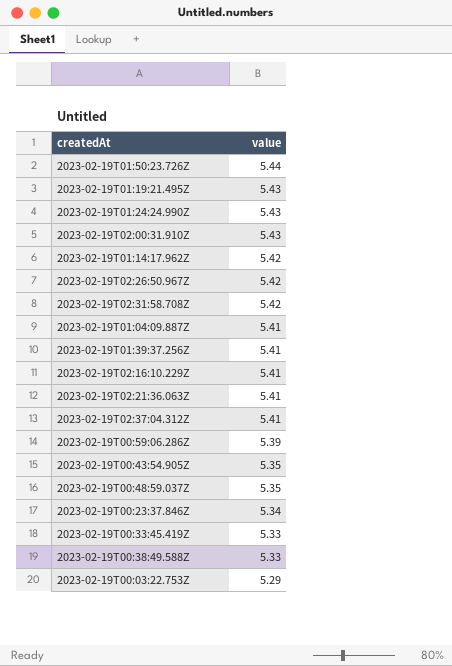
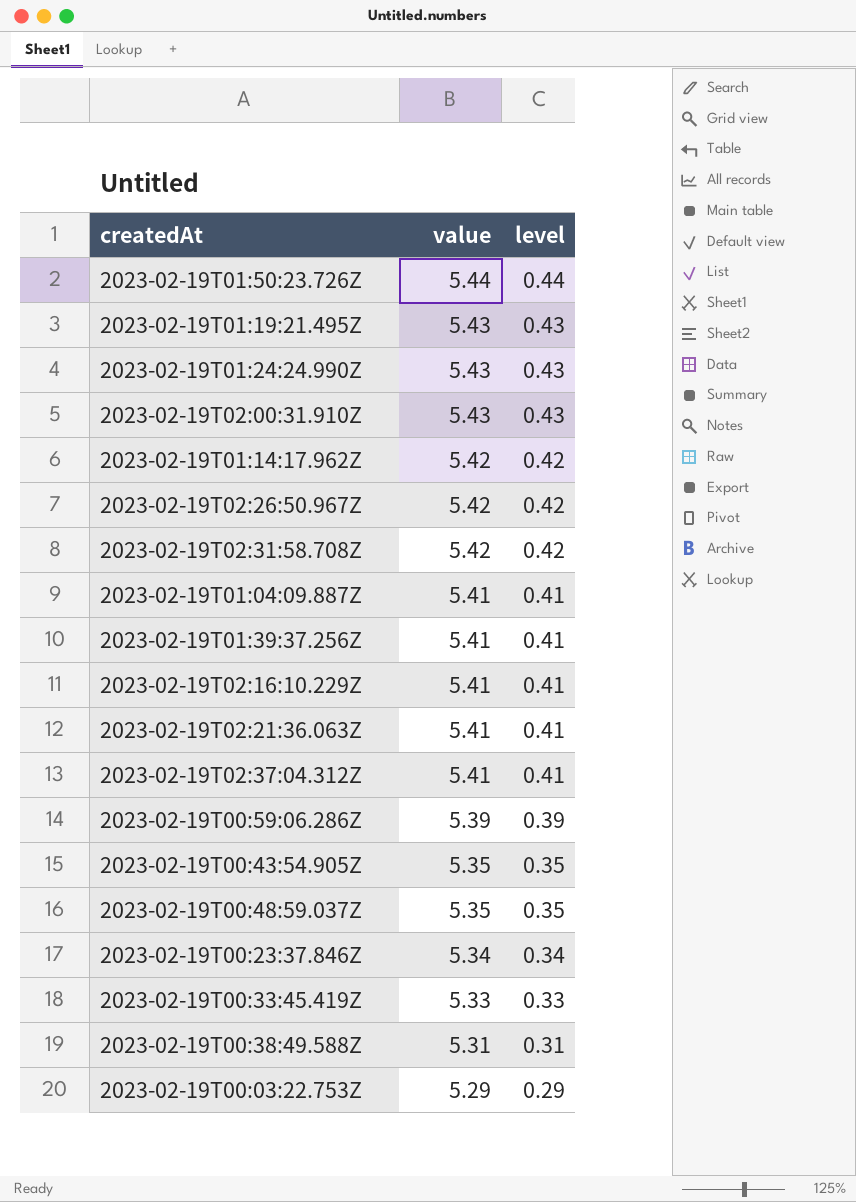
column level | formula: none -> [value] - 5
2023-02-19T00:38:49.588Z | value: 5.33 -> 5.31

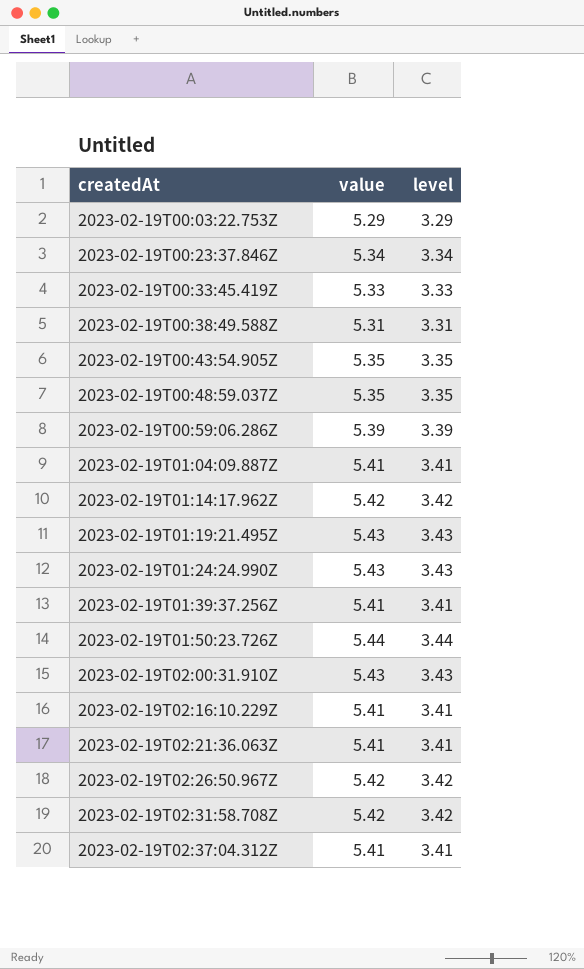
row order: value descending -> createdAt ascending
column level | formula: [value] - 5 -> [value] - 2

